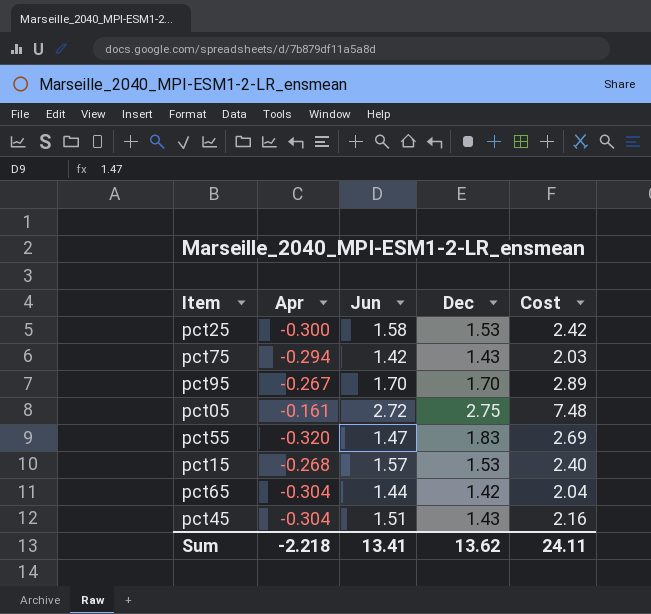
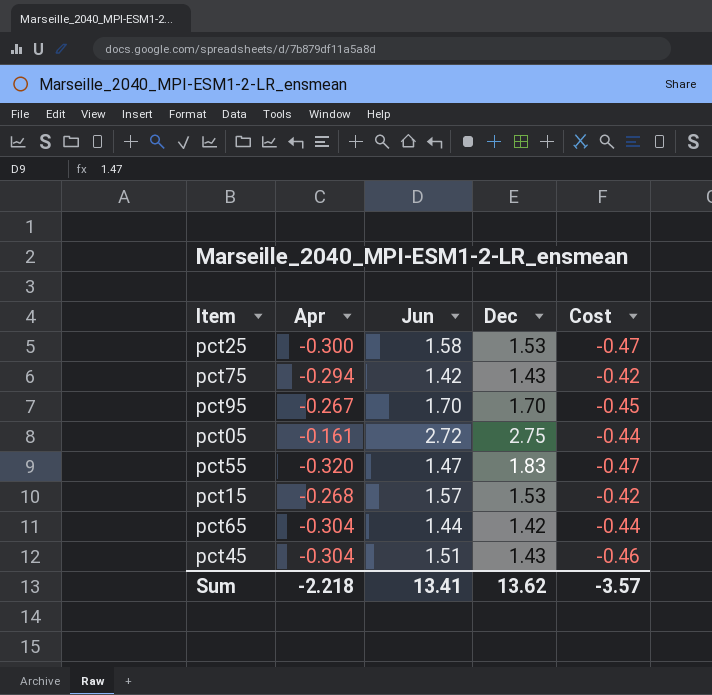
column Cost | formula: [Jun] * [Dec] -> [Apr] * [Jun]
Sum | Cost: 24.11 -> -3.57

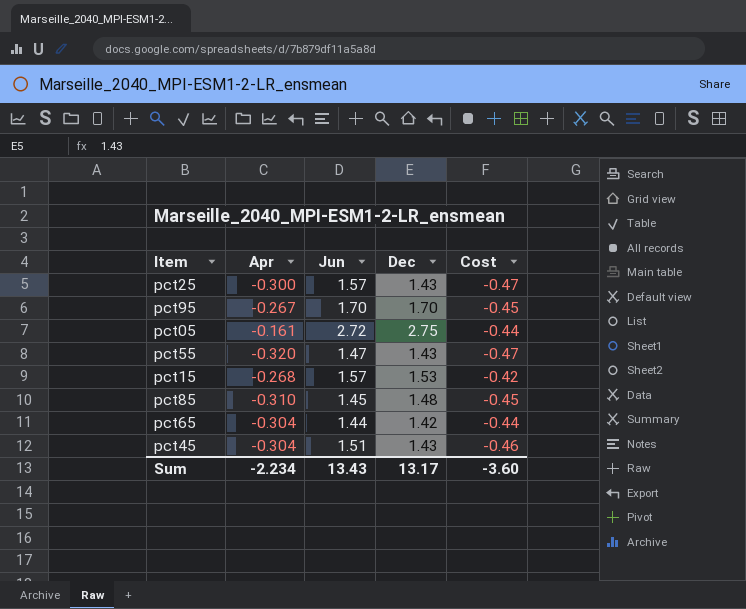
row pct75: -0.294 | 1.42 | 1.43 | -0.42 -> none
pct25 | Jun: 1.58 -> 1.57
pct25 | Dec: 1.53 -> 1.43
pct55 | Dec: 1.83 -> 1.43
row pct85: none -> -0.310 | 1.45 | 1.48 | -0.45
Sum | Apr: -2.218 -> -2.234
Sum | Jun: 13.41 -> 13.43
Sum | Dec: 13.62 -> 13.17
Sum | Cost: -3.57 -> -3.60

